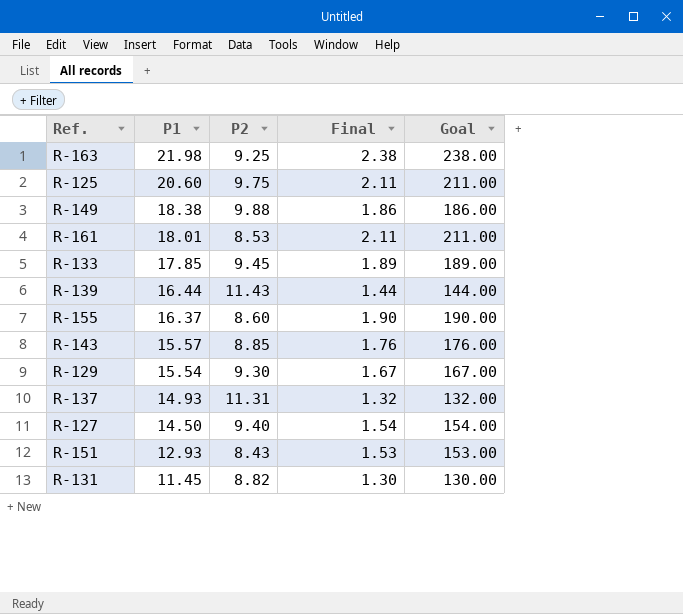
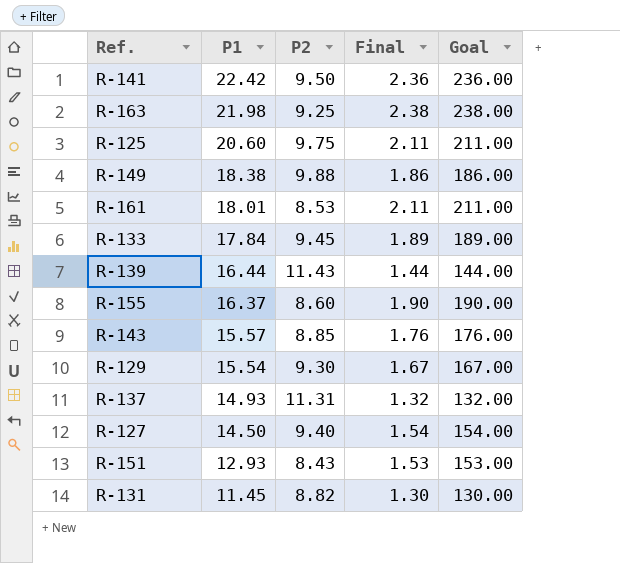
row R-141: none -> 22.42 | 9.50 | 2.36 | 236.00
R-133 | P1: 17.85 -> 17.84

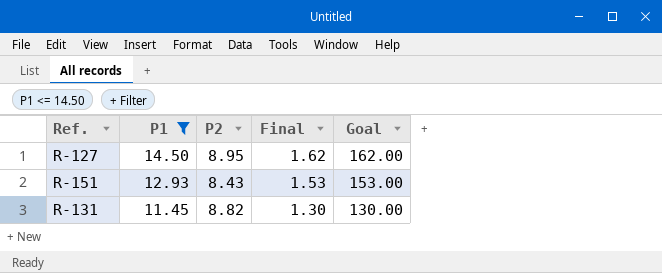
filter: none -> P1 <= 14.50
R-127 | P2: 9.40 -> 8.95
R-127 | Final: 1.54 -> 1.62
R-127 | Goal: 154.00 -> 162.00

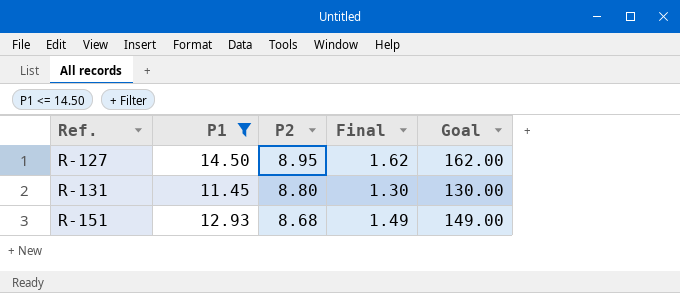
row order: P1 descending -> Ref. ascending
R-131 | P2: 8.82 -> 8.80
R-151 | P2: 8.43 -> 8.68
R-151 | Final: 1.53 -> 1.49
R-151 | Goal: 153.00 -> 149.00

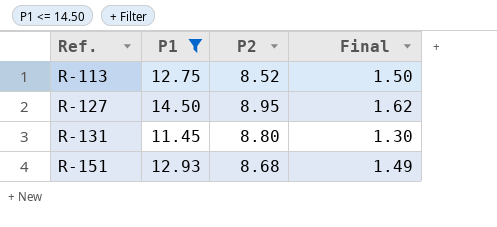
column Goal | formula: [Final] * 100 -> none
row R-113: none -> 12.75 | 8.52 | 1.50

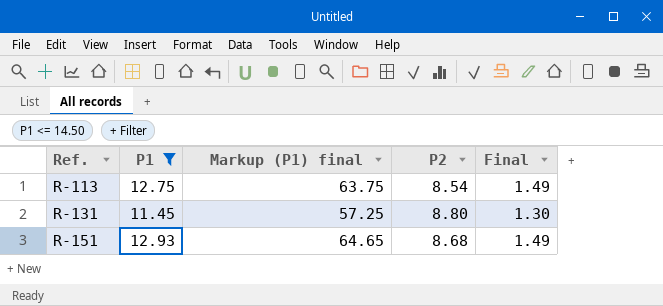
column Markup (P1) final | formula: none -> [P1] * 5
row R-127: 14.50 | 8.95 | 1.62 -> none
R-113 | P2: 8.52 -> 8.54
R-113 | Final: 1.50 -> 1.49

